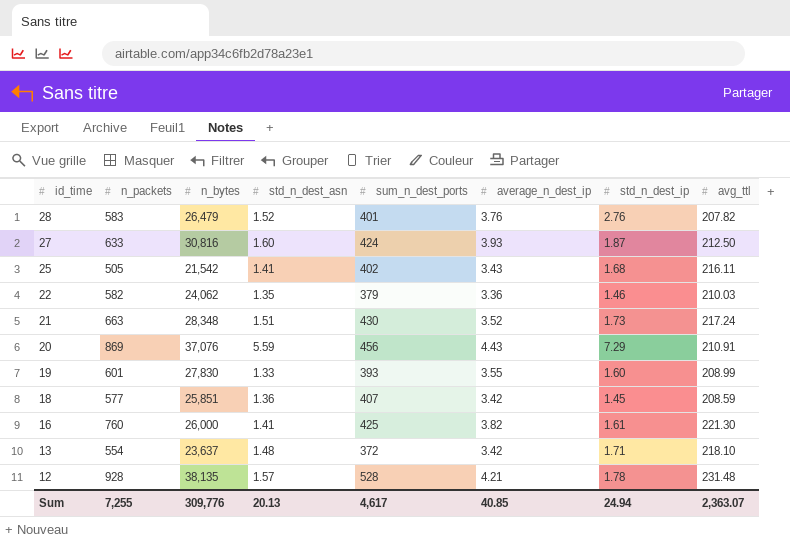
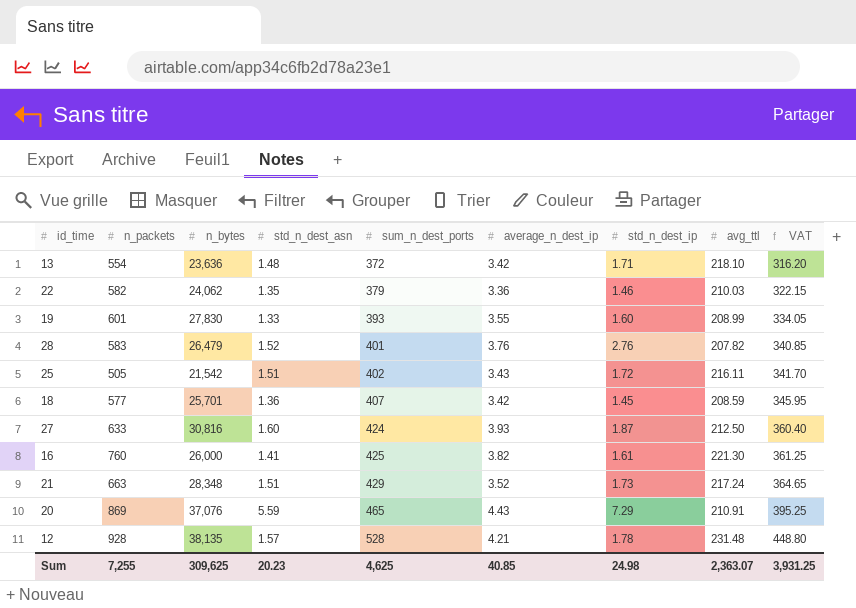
row order: id_time descending -> sum_n_dest_ports ascending
column VAT | formula: none -> [sum_n_dest_ports] * 0.85
13 | n_bytes: 23,637 -> 23,636
25 | std_n_dest_asn: 1.41 -> 1.51
25 | std_n_dest_ip: 1.68 -> 1.72
18 | n_bytes: 25,851 -> 25,701
21 | sum_n_dest_ports: 430 -> 429
20 | sum_n_dest_ports: 456 -> 465
Sum | n_bytes: 309,776 -> 309,625
Sum | std_n_dest_asn: 20.13 -> 20.23
Sum | sum_n_dest_ports: 4,617 -> 4,625
Sum | std_n_dest_ip: 24.94 -> 24.98

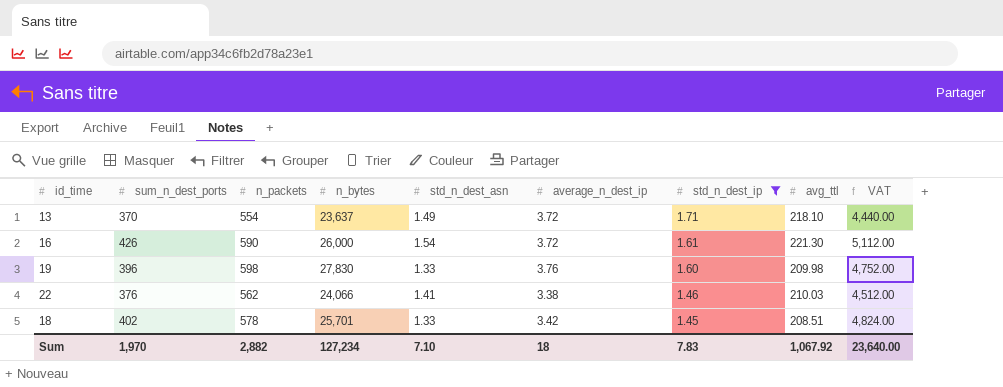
filter: none -> std_n_dest_ip <= 1.71
row order: sum_n_dest_ports ascending -> std_n_dest_ip descending
column sum_n_dest_ports | position: 5 -> 2
column VAT | formula: [sum_n_dest_ports] * 0.85 -> [sum_n_dest_ports] * 12
13 | sum_n_dest_ports: 372 -> 370
13 | n_bytes: 23,636 -> 23,637
13 | std_n_dest_asn: 1.48 -> 1.49
13 | average_n_dest_ip: 3.42 -> 3.72
16 | sum_n_dest_ports: 425 -> 426
16 | n_packets: 760 -> 590
16 | std_n_dest_asn: 1.41 -> 1.54
16 | average_n_dest_ip: 3.82 -> 3.72
19 | sum_n_dest_ports: 393 -> 396
19 | n_packets: 601 -> 598
19 | average_n_dest_ip: 3.55 -> 3.76
19 | avg_ttl: 208.99 -> 209.98
22 | sum_n_dest_ports: 379 -> 376
22 | n_packets: 582 -> 562
22 | n_bytes: 24,062 -> 24,066
22 | std_n_dest_asn: 1.35 -> 1.41
22 | average_n_dest_ip: 3.36 -> 3.38
18 | sum_n_dest_ports: 407 -> 402
18 | n_packets: 577 -> 578
18 | std_n_dest_asn: 1.36 -> 1.33
18 | avg_ttl: 208.59 -> 208.51
Sum | sum_n_dest_ports: 4,625 -> 1,970
Sum | n_packets: 7,255 -> 2,882
Sum | n_bytes: 309,625 -> 127,234
Sum | std_n_dest_asn: 20.23 -> 7.10
Sum | average_n_dest_ip: 40.85 -> 18
Sum | std_n_dest_ip: 24.98 -> 7.83
Sum | avg_ttl: 2,363.07 -> 1,067.92
Sum | VAT: 3,931.25 -> 23,640.00

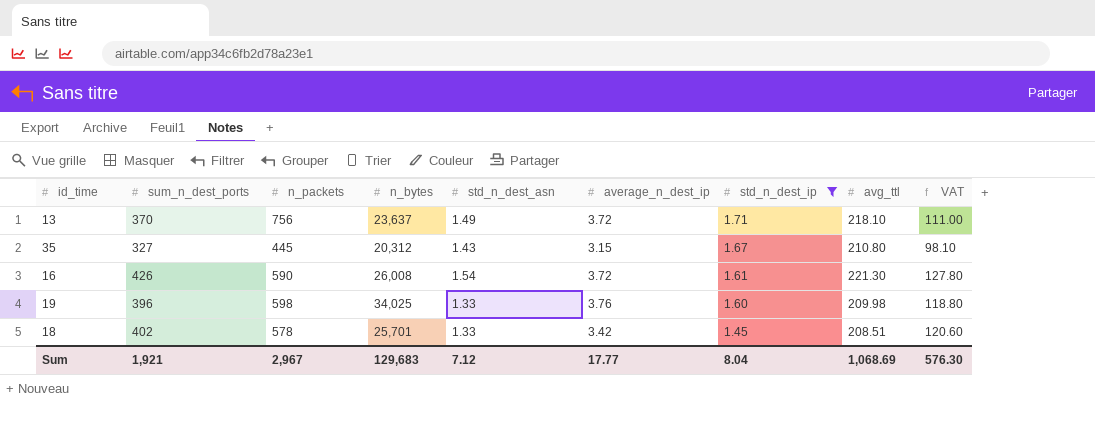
column VAT | formula: [sum_n_dest_ports] * 12 -> [sum_n_dest_ports] * 0.3
row 22: 376 | 562 | 24,066 | 1.41 | 3.38 | 1.46 | 210.03 | 4,512.00 -> none
13 | n_packets: 554 -> 756
row 35: none -> 327 | 445 | 20,312 | 1.43 | 3.15 | 1.67 | 210.80 | 98.10
16 | n_bytes: 26,000 -> 26,008
19 | n_bytes: 27,830 -> 34,025
Sum | sum_n_dest_ports: 1,970 -> 1,921
Sum | n_packets: 2,882 -> 2,967
Sum | n_bytes: 127,234 -> 129,683
Sum | std_n_dest_asn: 7.10 -> 7.12
Sum | average_n_dest_ip: 18 -> 17.77
Sum | std_n_dest_ip: 7.83 -> 8.04
Sum | avg_ttl: 1,067.92 -> 1,068.69
Sum | VAT: 23,640.00 -> 576.30

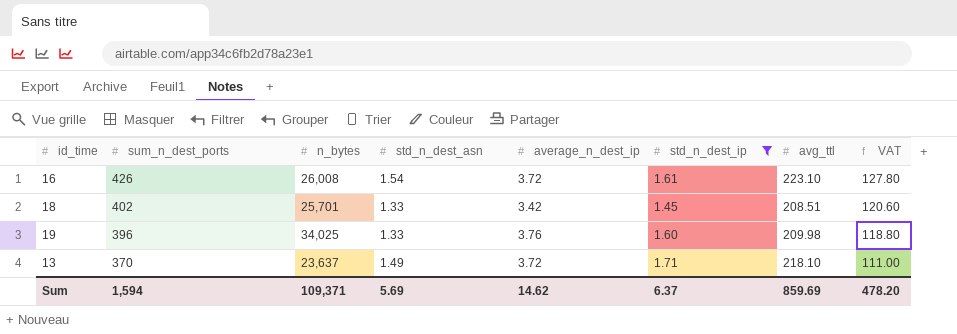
row order: std_n_dest_ip descending -> sum_n_dest_ports descending
column n_packets | position: 3 -> none
row 35: 327 | 445 | 20,312 | 1.43 | 3.15 | 1.67 | 210.80 | 98.10 -> none
16 | avg_ttl: 221.30 -> 223.10
Sum | sum_n_dest_ports: 1,921 -> 1,594
Sum | n_bytes: 129,683 -> 109,371
Sum | std_n_dest_asn: 7.12 -> 5.69
Sum | average_n_dest_ip: 17.77 -> 14.62
Sum | std_n_dest_ip: 8.04 -> 6.37
Sum | avg_ttl: 1,068.69 -> 859.69
Sum | VAT: 576.30 -> 478.20

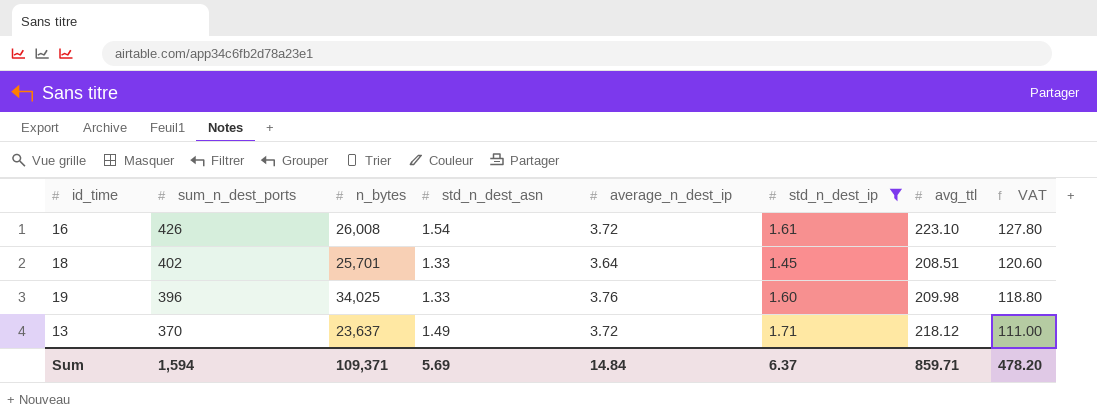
18 | average_n_dest_ip: 3.42 -> 3.64
13 | avg_ttl: 218.10 -> 218.12
Sum | average_n_dest_ip: 14.62 -> 14.84
Sum | avg_ttl: 859.69 -> 859.71

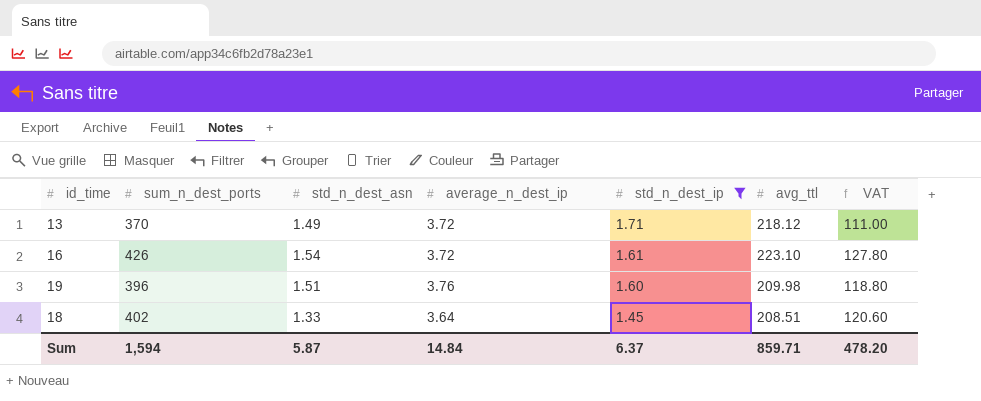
row order: sum_n_dest_ports descending -> std_n_dest_ip descending
column n_bytes | position: 3 -> none
19 | std_n_dest_asn: 1.33 -> 1.51
Sum | std_n_dest_asn: 5.69 -> 5.87

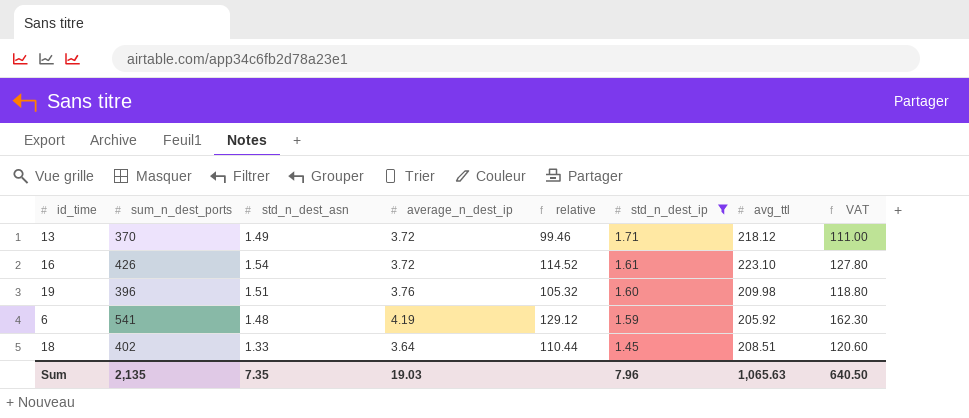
column relative | formula: none -> [sum_n_dest_ports] / [average_n_dest_ip]
row 6: none -> 541 | 1.48 | 4.19 | 129.12 | 1.59 | 205.92 | 162.30
Sum | sum_n_dest_ports: 1,594 -> 2,135
Sum | std_n_dest_asn: 5.87 -> 7.35
Sum | average_n_dest_ip: 14.84 -> 19.03
Sum | std_n_dest_ip: 6.37 -> 7.96
Sum | avg_ttl: 859.71 -> 1,065.63
Sum | VAT: 478.20 -> 640.50

